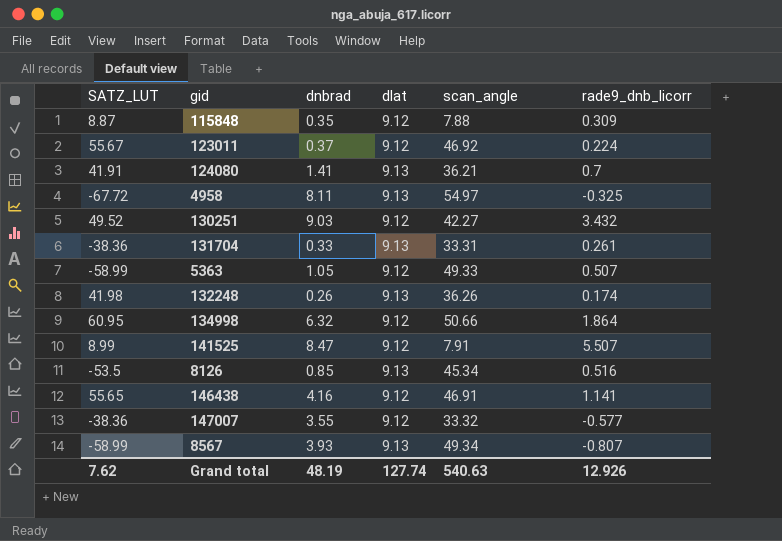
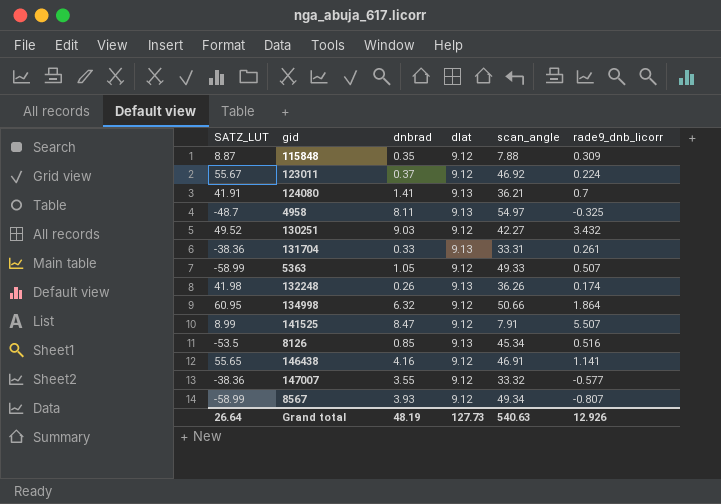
4958 | SATZ_LUT: -67.72 -> -48.7
8567 | dlat: 9.13 -> 9.12
Grand total | SATZ_LUT: 7.62 -> 26.64
Grand total | dlat: 127.74 -> 127.73

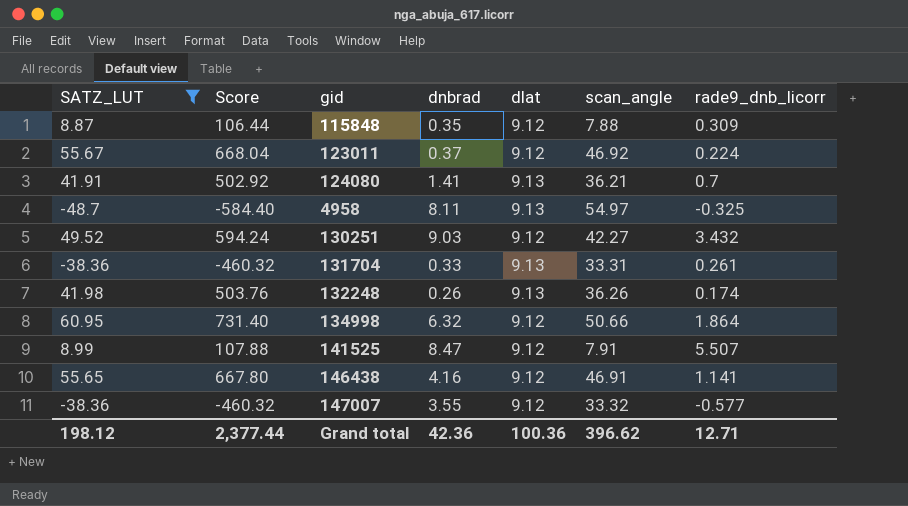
filter: none -> SATZ_LUT >= -48.7
column Score | formula: none -> [SATZ_LUT] * 12
Grand total | SATZ_LUT: 26.64 -> 198.12
Grand total | dnbrad: 48.19 -> 42.36
Grand total | dlat: 127.73 -> 100.36
Grand total | scan_angle: 540.63 -> 396.62
Grand total | rade9_dnb_licorr: 12.926 -> 12.71

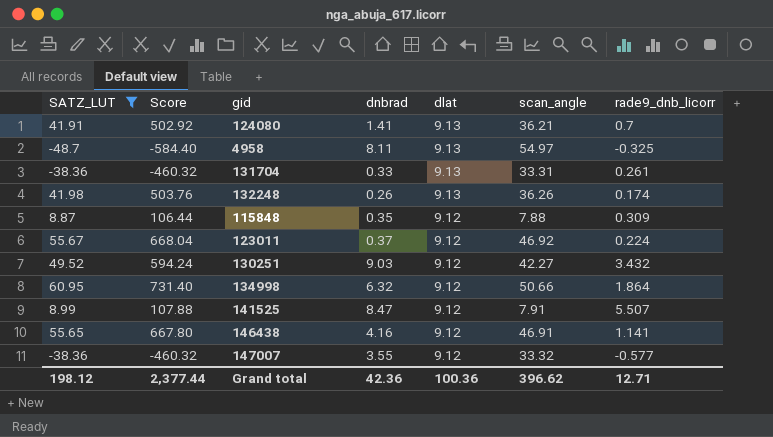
row order: none -> dlat descending

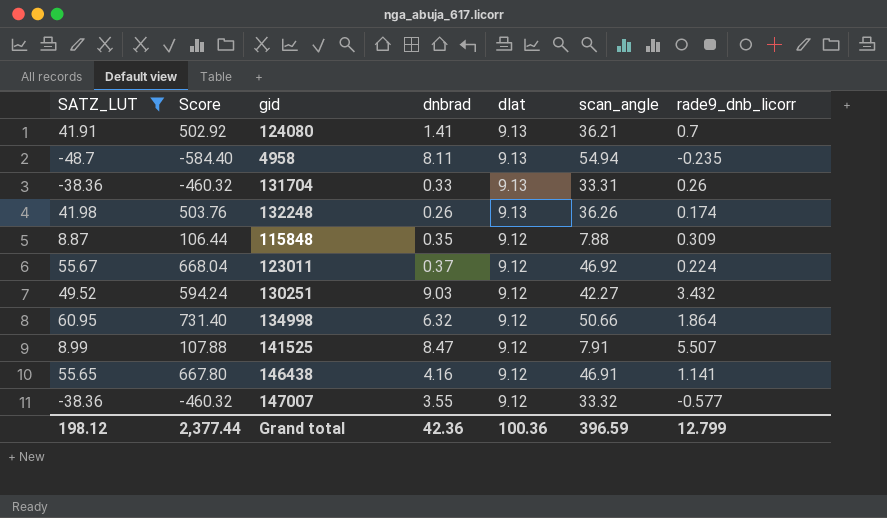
4958 | scan_angle: 54.97 -> 54.94
4958 | rade9_dnb_licorr: -0.325 -> -0.235
131704 | rade9_dnb_licorr: 0.261 -> 0.26
Grand total | scan_angle: 396.62 -> 396.59
Grand total | rade9_dnb_licorr: 12.71 -> 12.799

